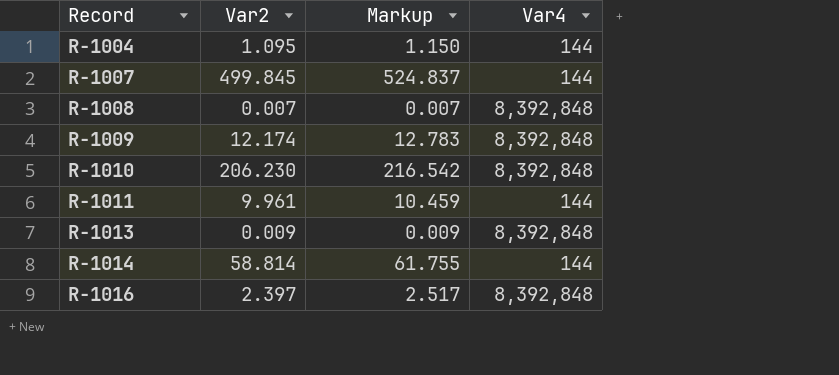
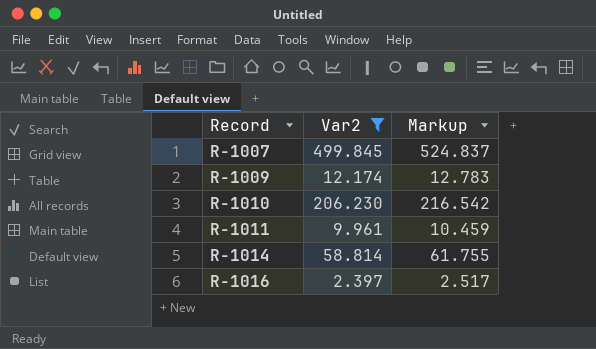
filter: none -> Var2 >= 2.397
column Var4 | position: 4 -> none

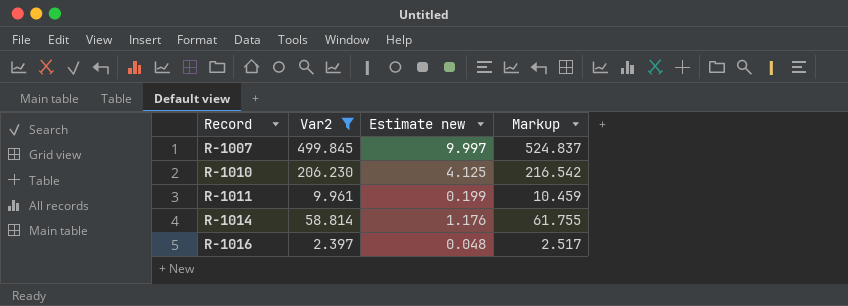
column Estimate new | formula: none -> [Var2] * 0.02
row R-1009: 12.174 | 12.783 -> none

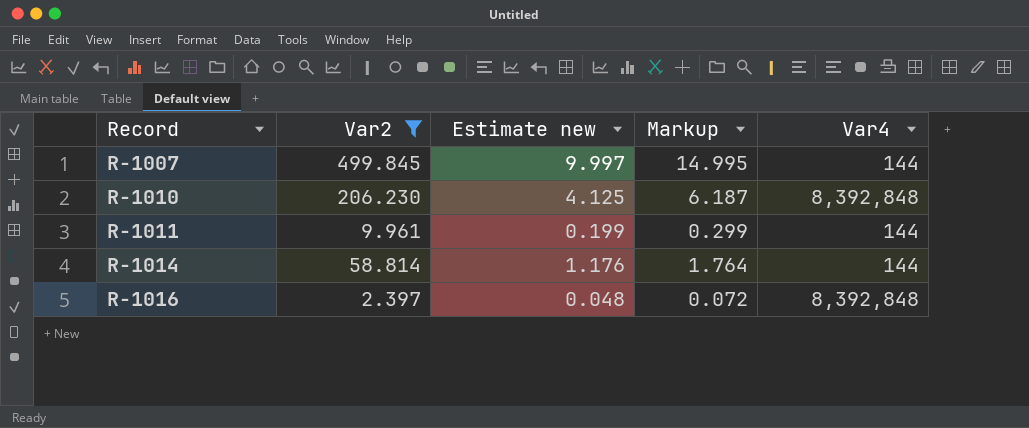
column Markup | formula: [Var2] * 1.05 -> [Var2] * 0.03
column Var4 | position: none -> 5

